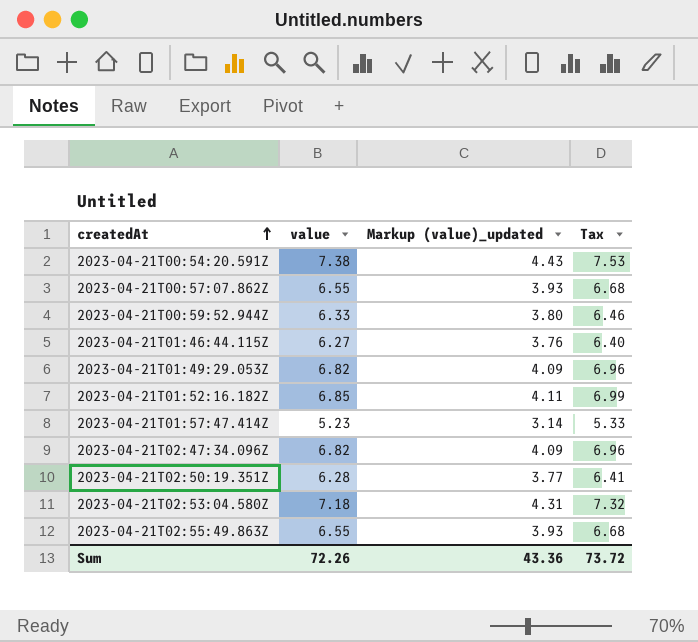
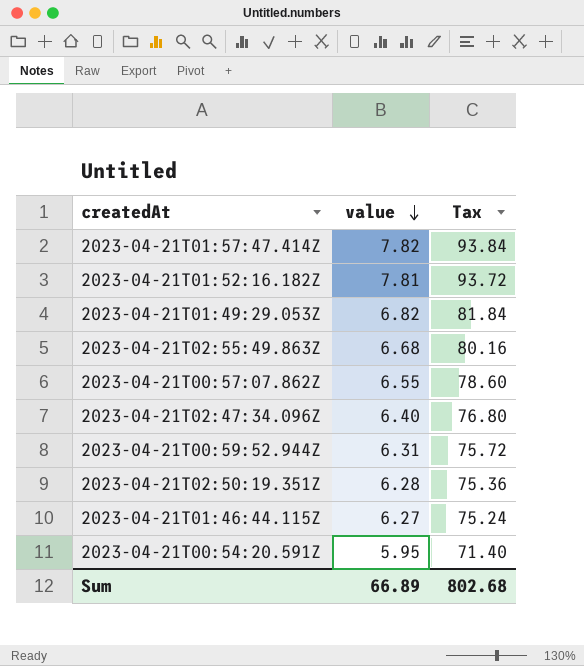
row order: createdAt ascending -> value descending
column Markup (value)_updated | formula: [value] * 0.6 -> none
column Tax | formula: [value] * 1.02 -> [value] * 12
row 2023-04-21T02:53:04.580Z: 7.18 | 4.31 | 7.32 -> none
2023-04-21T01:57:47.414Z | value: 5.23 -> 7.82
2023-04-21T01:52:16.182Z | value: 6.85 -> 7.81
2023-04-21T02:55:49.863Z | value: 6.55 -> 6.68
2023-04-21T02:47:34.096Z | value: 6.82 -> 6.40
2023-04-21T00:59:52.944Z | value: 6.33 -> 6.31
2023-04-21T00:54:20.591Z | value: 7.38 -> 5.95
Sum | value: 72.26 -> 66.89
Sum | Tax: 73.72 -> 802.68

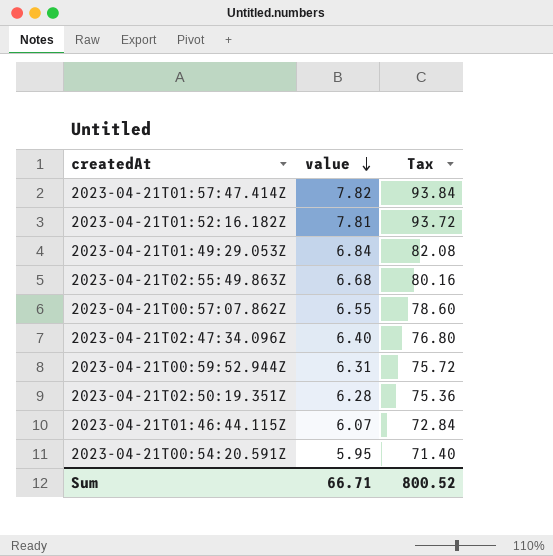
2023-04-21T01:49:29.053Z | value: 6.82 -> 6.84
2023-04-21T01:49:29.053Z | Tax: 81.84 -> 82.08
2023-04-21T01:46:44.115Z | value: 6.27 -> 6.07
2023-04-21T01:46:44.115Z | Tax: 75.24 -> 72.84
Sum | value: 66.89 -> 66.71
Sum | Tax: 802.68 -> 800.52

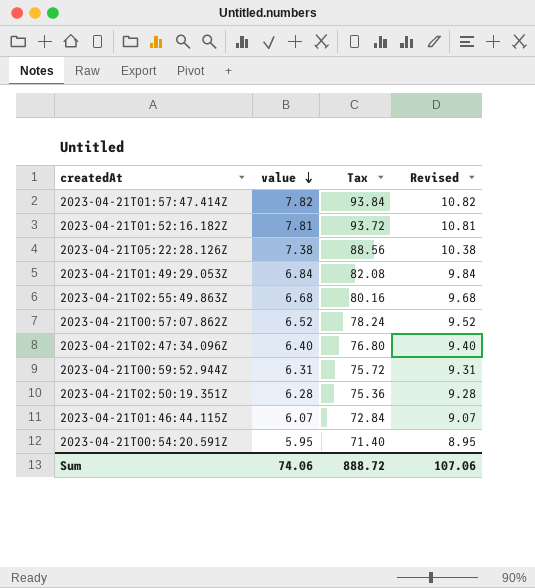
column Revised | formula: none -> [value] + 3
row 2023-04-21T05:22:28.126Z: none -> 7.38 | 88.56 | 10.38
2023-04-21T00:57:07.862Z | value: 6.55 -> 6.52
2023-04-21T00:57:07.862Z | Tax: 78.60 -> 78.24
Sum | value: 66.71 -> 74.06
Sum | Tax: 800.52 -> 888.72

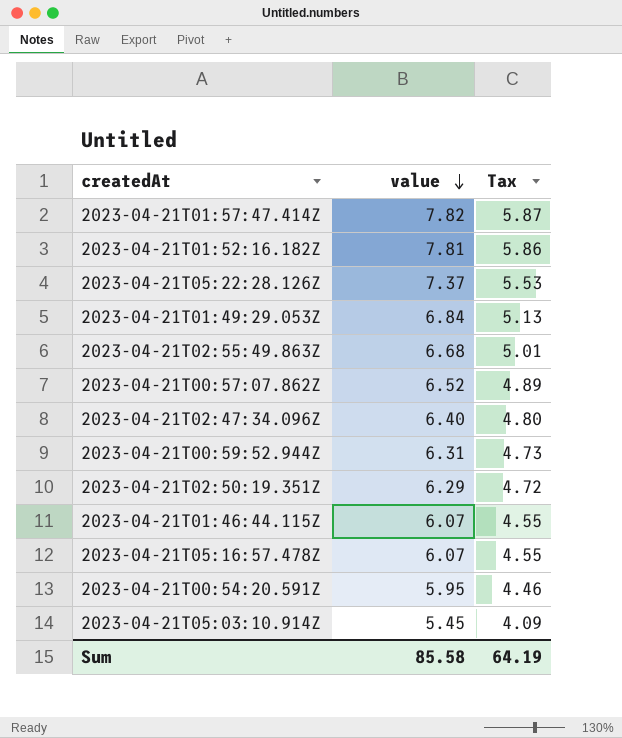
column Revised | formula: [value] + 3 -> none
column Tax | formula: [value] * 12 -> [value] * 0.75
2023-04-21T05:22:28.126Z | value: 7.38 -> 7.37
2023-04-21T02:50:19.351Z | value: 6.28 -> 6.29
row 2023-04-21T05:16:57.478Z: none -> 6.07 | 4.55
row 2023-04-21T05:03:10.914Z: none -> 5.45 | 4.09
Sum | value: 74.06 -> 85.58
Sum | Tax: 888.72 -> 64.19

